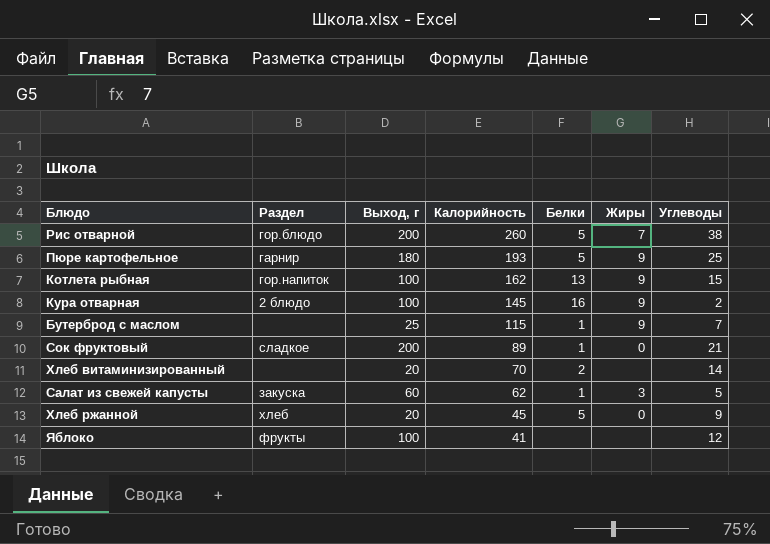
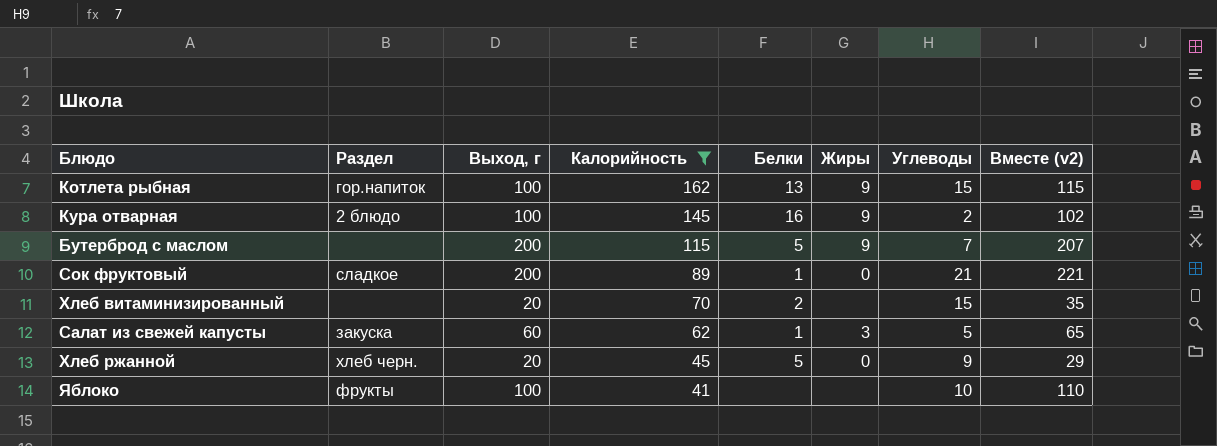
filter: none -> Калорийность <= 162
column Вместе (v2) | formula: none -> [Выход, г] + [Углеводы]
Бутерброд с маслом | Выход, г: 25 -> 200
Бутерброд с маслом | Белки: 1 -> 5
Хлеб витаминизированный | Углеводы: 14 -> 15
Хлеб ржанной | Раздел: хлеб -> хлеб черн.
Яблоко | Углеводы: 12 -> 10

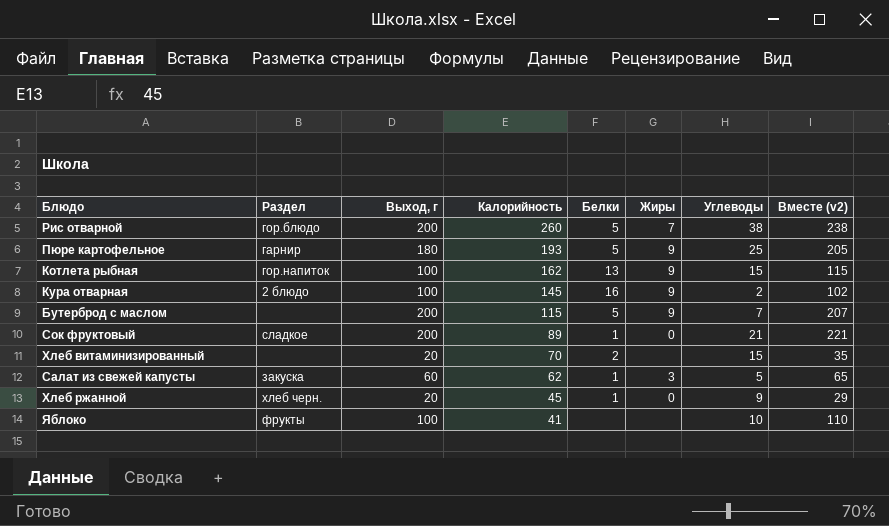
filter: Калорийность <= 162 -> none
Хлеб ржанной | Белки: 5 -> 1

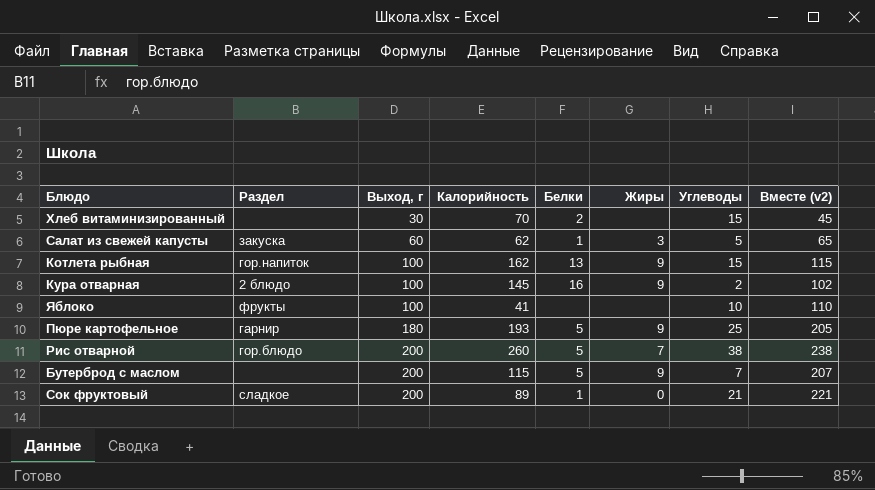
row order: Калорийность descending -> Выход, г ascending
row Хлеб ржанной: хлеб черн. | 20 | 45 | 1 | 0 | 9 | 29 -> none
Хлеб витаминизированный | Выход, г: 20 -> 30
Хлеб витаминизированный | Вместе (v2): 35 -> 45

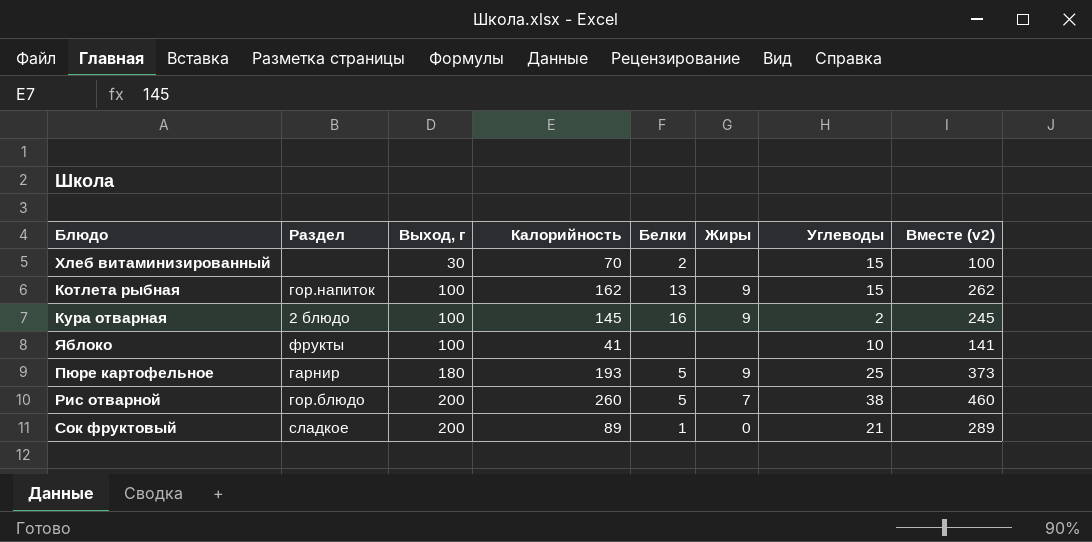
column Вместе (v2) | formula: [Выход, г] + [Углеводы] -> [Выход, г] + [Калорийность]
row Салат из свежей капусты: закуска | 60 | 62 | 1 | 3 | 5 | 65 -> none
row Бутерброд с маслом: none | 200 | 115 | 5 | 9 | 7 | 207 -> none

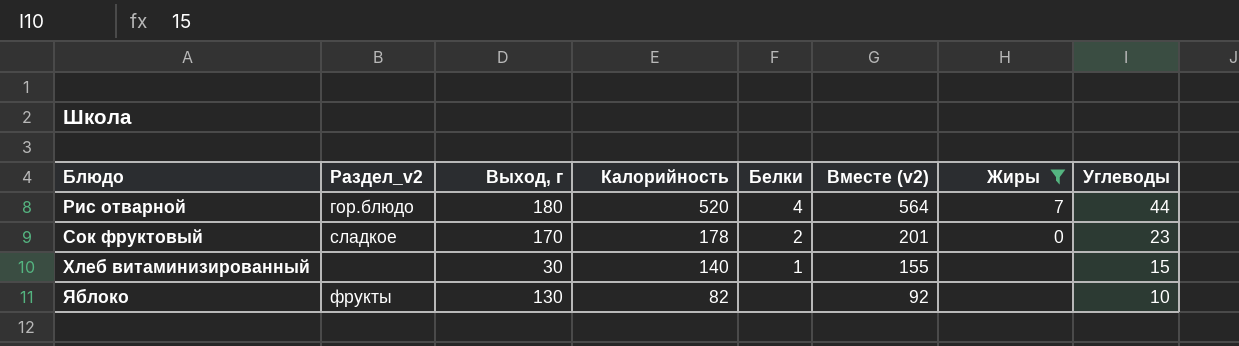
filter: none -> Жиры != 9
row order: Выход, г ascending -> Блюдо ascending
column name: Раздел -> Раздел_v2
column Вместе (v2) | formula: [Выход, г] + [Калорийность] -> [Калорийность] + [Углеводы]
column Вместе (v2) | position: 8 -> 6
Рис отварной | Выход, г: 200 -> 180
Рис отварной | Калорийность: 260 -> 520
Рис отварной | Белки: 5 -> 4
Рис отварной | Углеводы: 38 -> 44
Сок фруктовый | Выход, г: 200 -> 170
Сок фруктовый | Калорийность: 89 -> 178
Сок фруктовый | Белки: 1 -> 2
Сок фруктовый | Углеводы: 21 -> 23
Хлеб витаминизированный | Калорийность: 70 -> 140
Хлеб витаминизированный | Белки: 2 -> 1
Яблоко | Выход, г: 100 -> 130
Яблоко | Калорийность: 41 -> 82

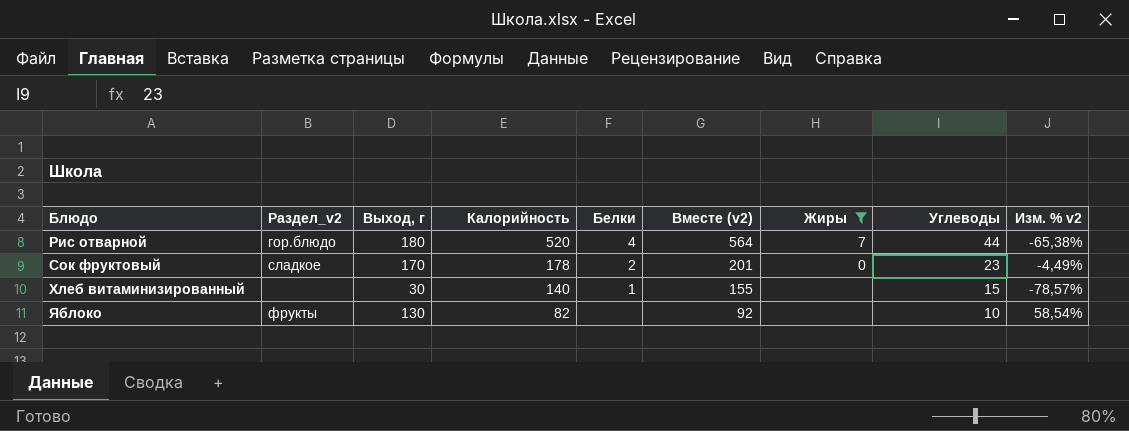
column Изм. % v2 | formula: none -> ([Выход, г] - [Калорийность]) / [Калорийность]

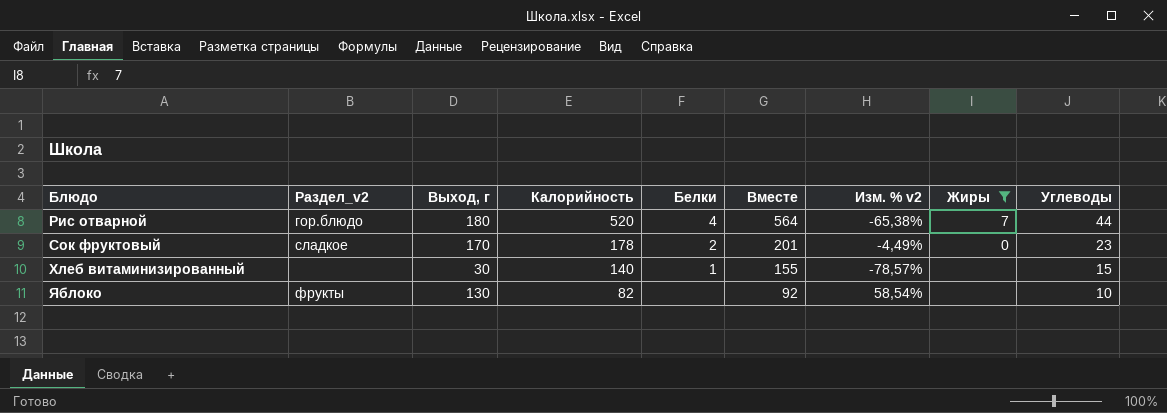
column name: Вместе (v2) -> Вместе
column Изм. % v2 | position: 9 -> 7

